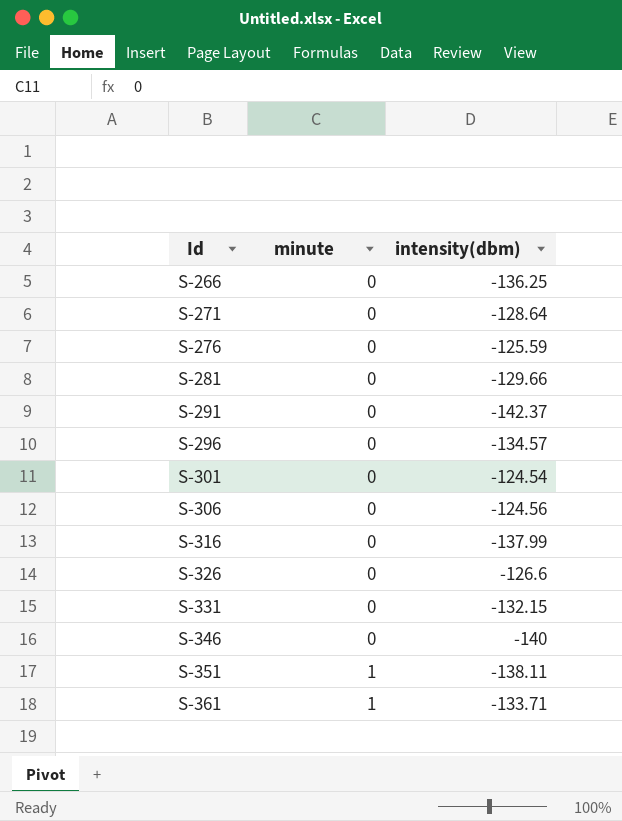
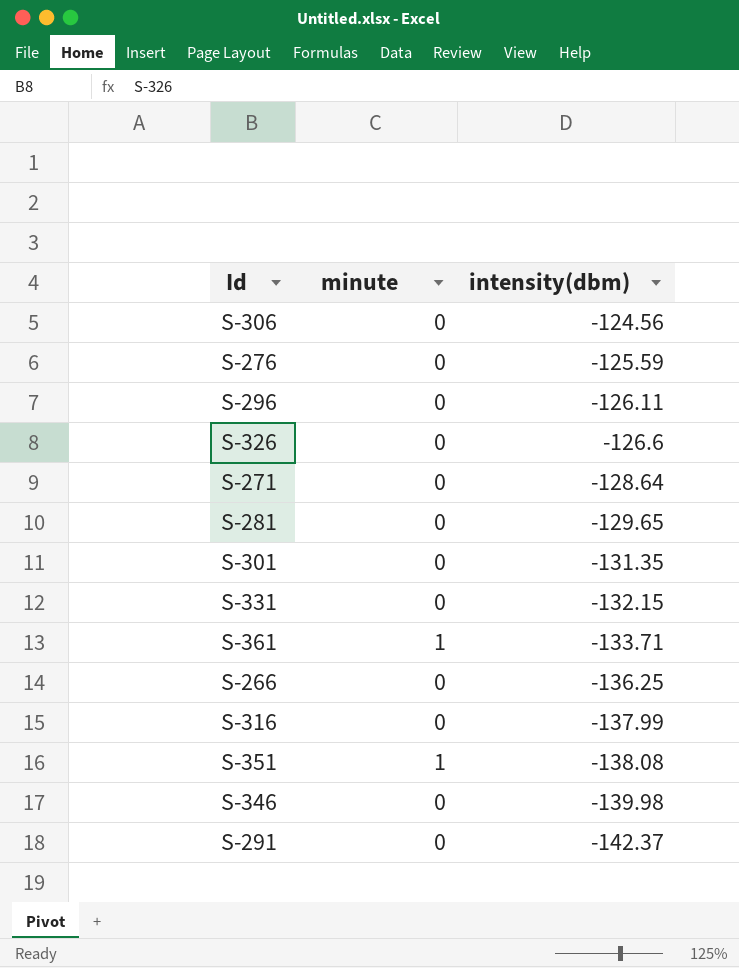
row order: Id ascending -> intensity(dbm) descending
S-296 | intensity(dbm): -134.57 -> -126.11
S-281 | intensity(dbm): -129.66 -> -129.65
S-301 | intensity(dbm): -124.54 -> -131.35
S-351 | intensity(dbm): -138.11 -> -138.08
S-346 | intensity(dbm): -140 -> -139.98

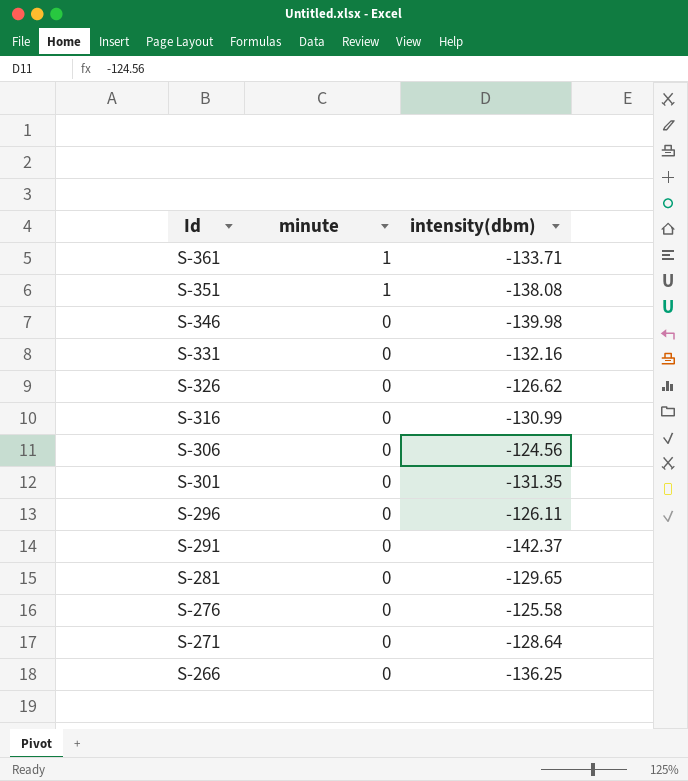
row order: intensity(dbm) descending -> Id descending
S-331 | intensity(dbm): -132.15 -> -132.16
S-326 | intensity(dbm): -126.6 -> -126.62
S-316 | intensity(dbm): -137.99 -> -130.99
S-276 | intensity(dbm): -125.59 -> -125.58

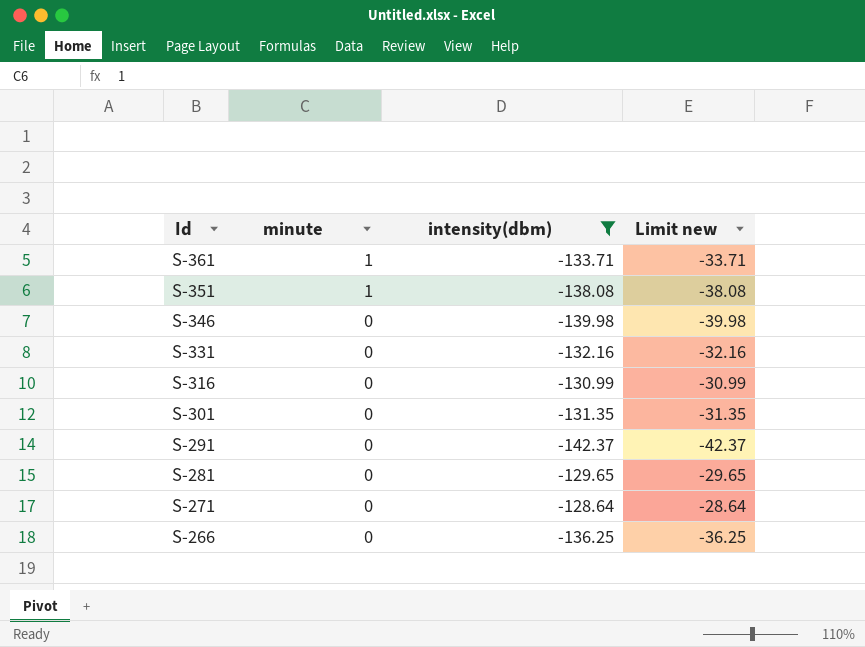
filter: none -> intensity(dbm) <= -128.64
column Limit new | formula: none -> [intensity(dbm)] + 100

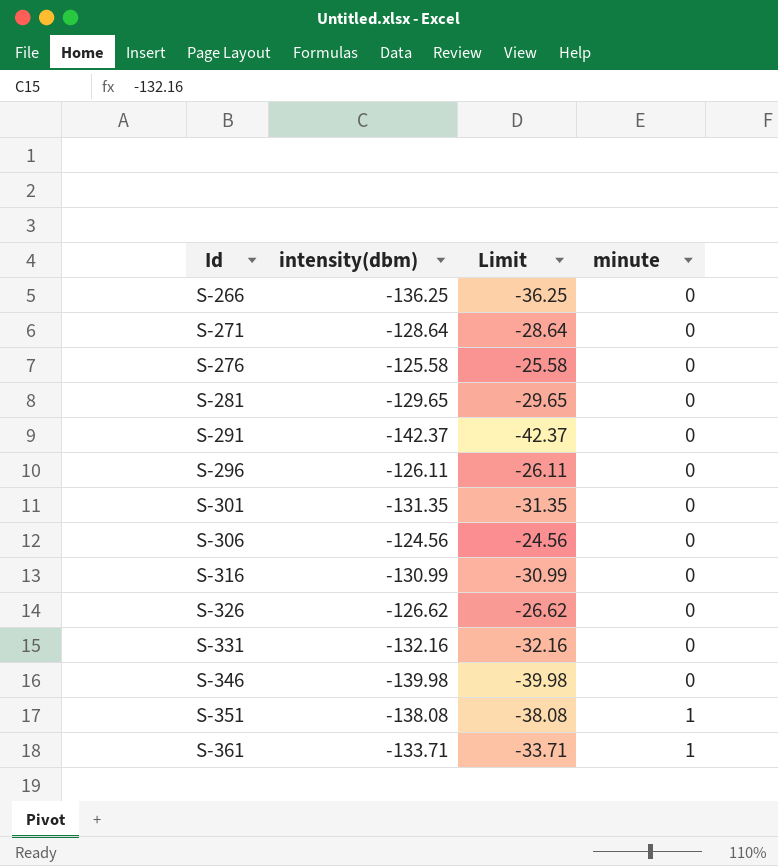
filter: intensity(dbm) <= -128.64 -> none
row order: Id descending -> Id ascending
column name: Limit new -> Limit
column minute | position: 2 -> 4

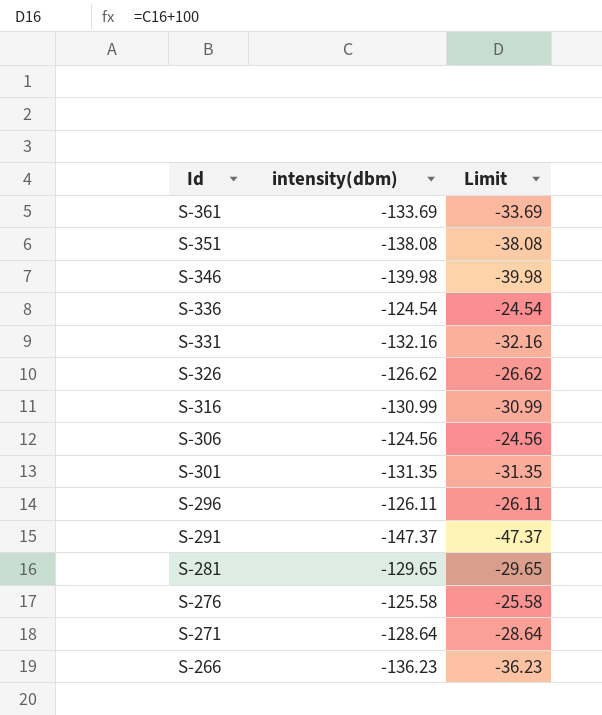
row order: Id ascending -> Id descending
column minute | position: 4 -> none
S-361 | intensity(dbm): -133.71 -> -133.69
S-361 | Limit: -33.71 -> -33.69
row S-336: none -> -124.54 | -24.54
S-291 | intensity(dbm): -142.37 -> -147.37
S-291 | Limit: -42.37 -> -47.37
S-266 | intensity(dbm): -136.25 -> -136.23
S-266 | Limit: -36.25 -> -36.23

